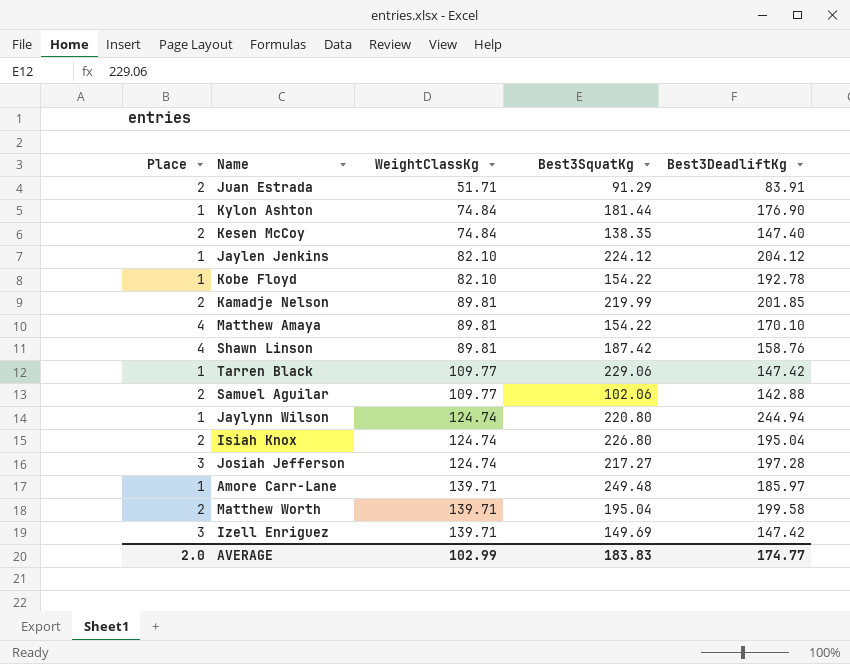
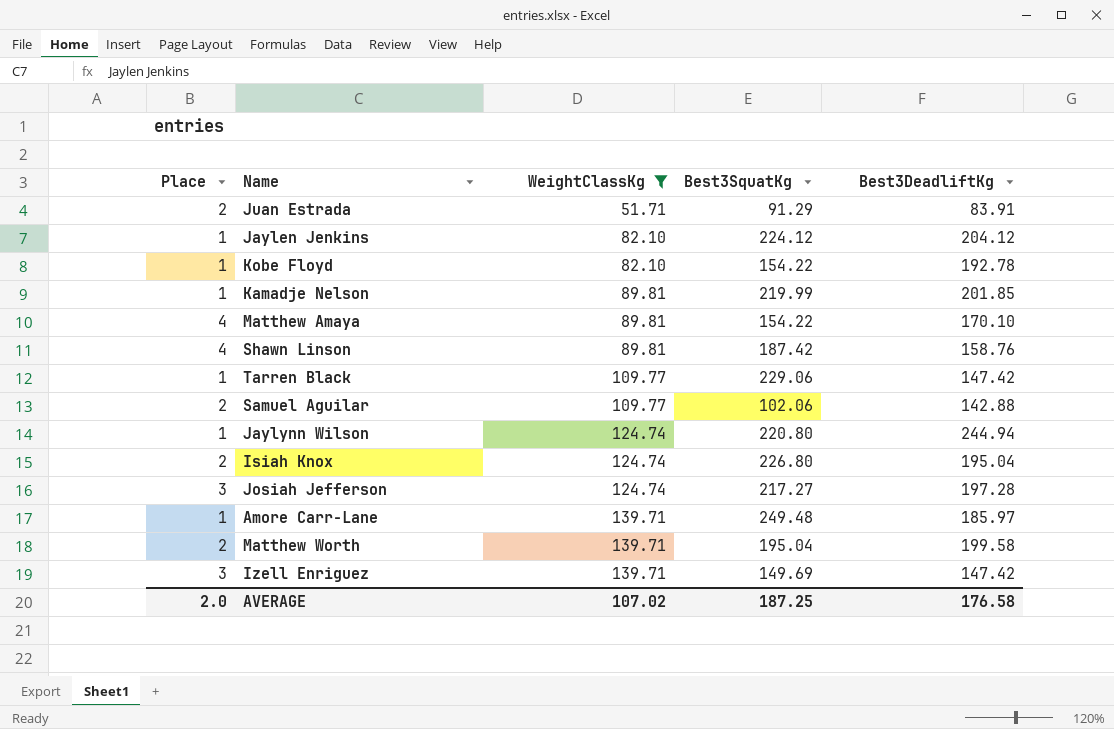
filter: none -> WeightClassKg != 74.84
Kamadje Nelson | Place: 2 -> 1
AVERAGE | WeightClassKg: 102.99 -> 107.02
AVERAGE | Best3SquatKg: 183.83 -> 187.25
AVERAGE | Best3DeadliftKg: 174.77 -> 176.58

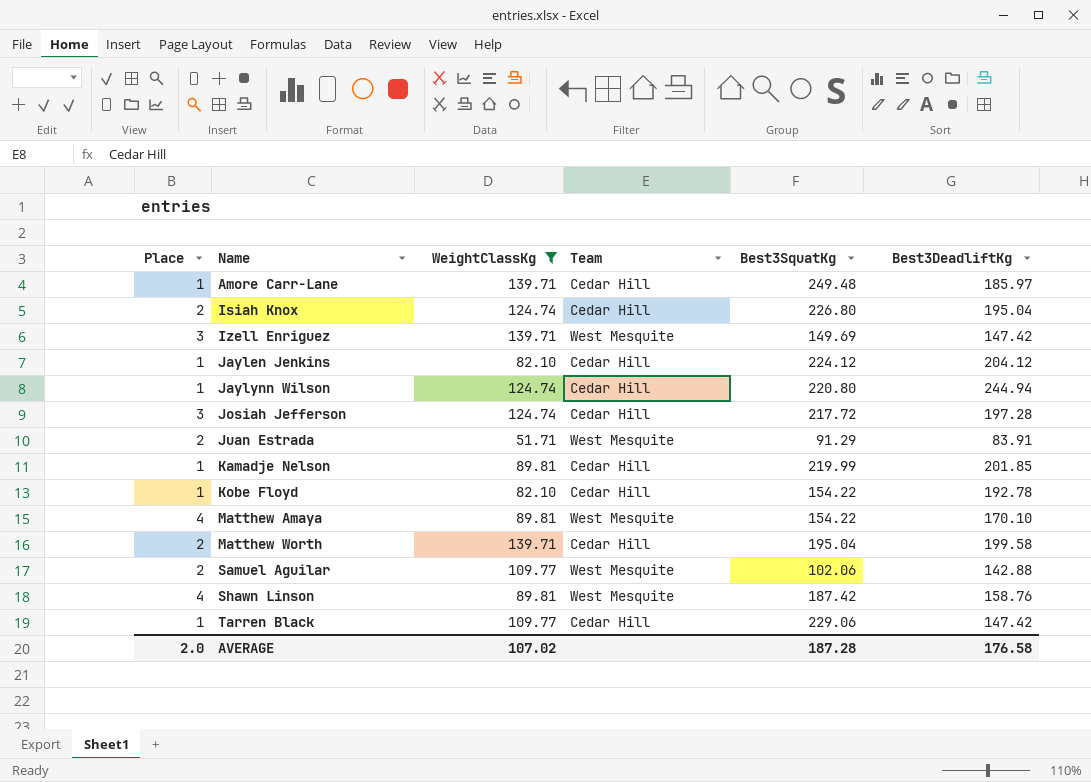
row order: WeightClassKg ascending -> Name ascending
column Team | position: none -> 4
Josiah Jefferson | Best3SquatKg: 217.27 -> 217.72
AVERAGE | Best3SquatKg: 187.25 -> 187.28

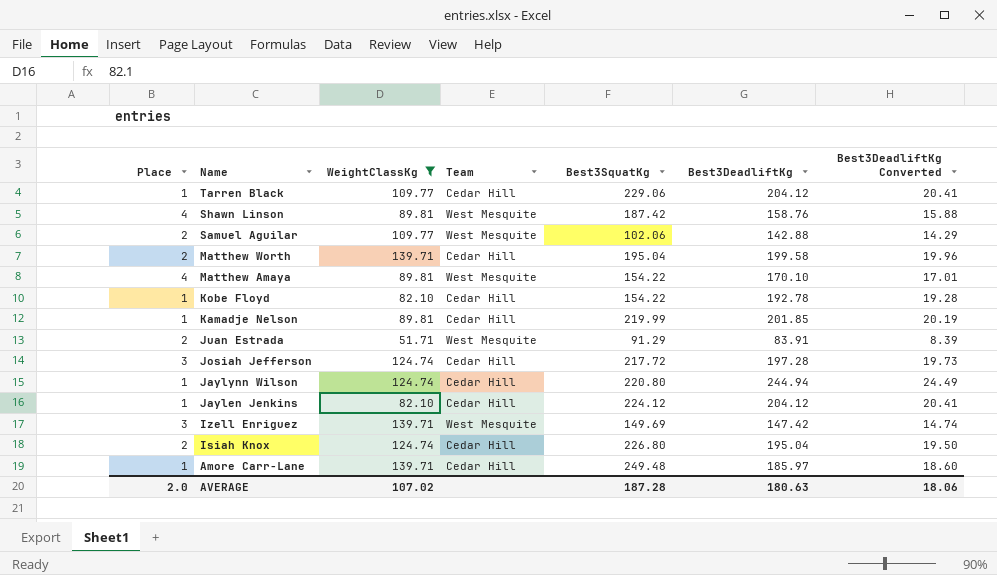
row order: Name ascending -> Name descending
column Best3DeadliftKg Converted | formula: none -> [Best3DeadliftKg] * 0.1
Tarren Black | Best3DeadliftKg: 147.42 -> 204.12
AVERAGE | Best3DeadliftKg: 176.58 -> 180.63

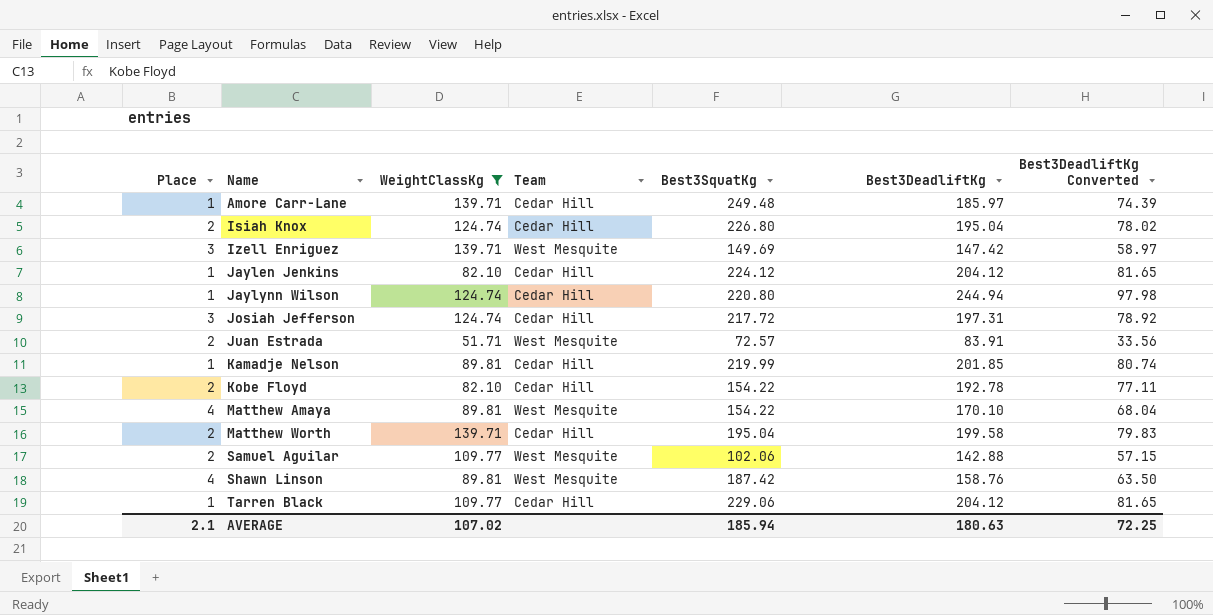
row order: Name descending -> Name ascending
column Best3DeadliftKg Converted | formula: [Best3DeadliftKg] * 0.1 -> [Best3DeadliftKg] * 0.4
Josiah Jefferson | Best3DeadliftKg: 197.28 -> 197.31
Juan Estrada | Best3SquatKg: 91.29 -> 72.57
Kobe Floyd | Place: 1 -> 2
AVERAGE | Place: 2.0 -> 2.1
AVERAGE | Best3SquatKg: 187.28 -> 185.94
AVERAGE | Best3DeadliftKg Converted: 18.06 -> 72.25

